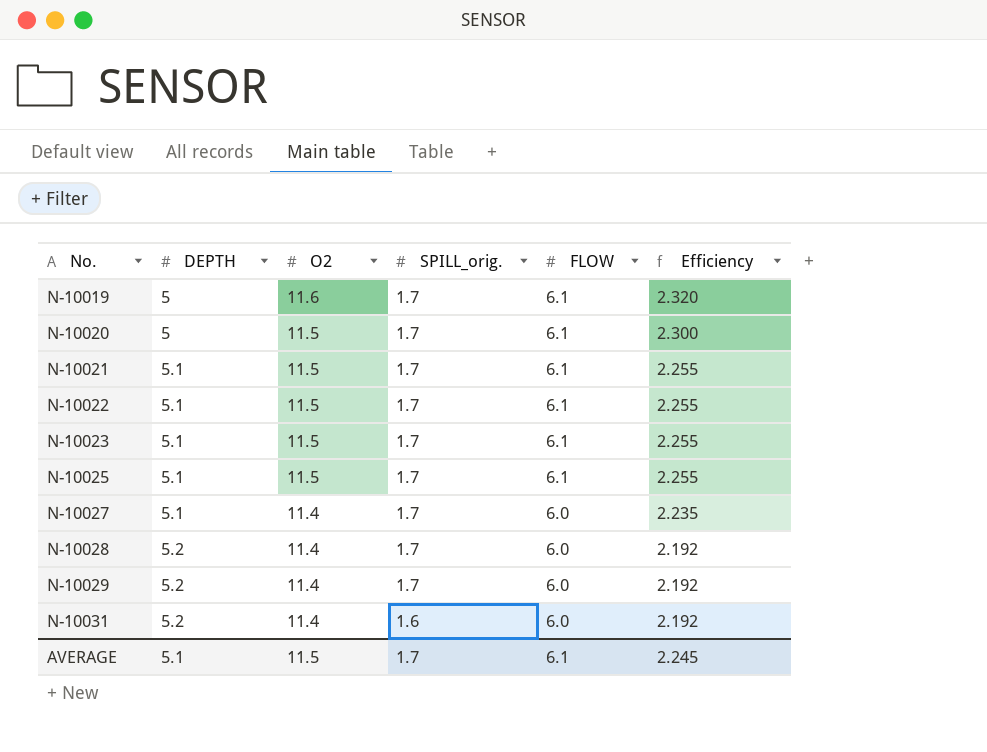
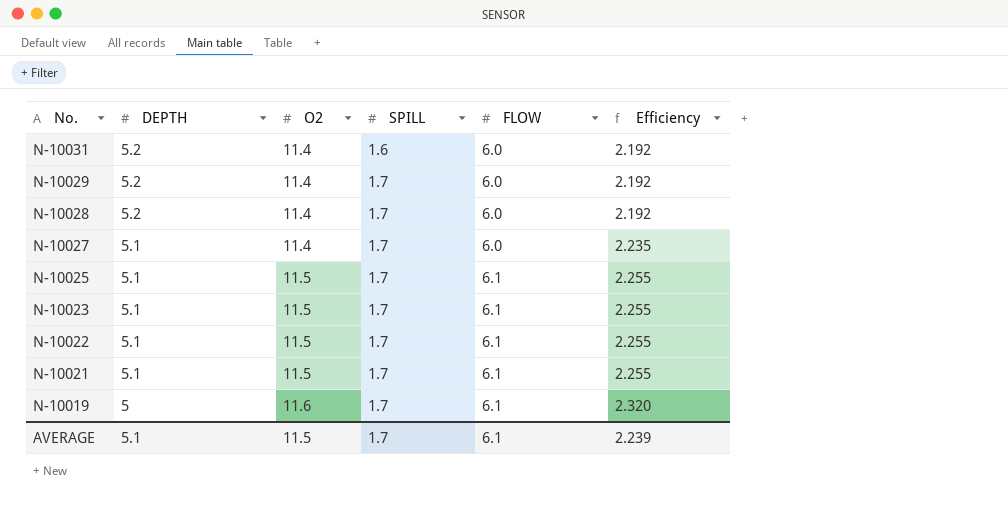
row order: No. ascending -> No. descending
column name: SPILL_orig. -> SPILL
row N-10020: 5 | 11.5 | 1.7 | 6.1 | 2.300 -> none
AVERAGE | Efficiency: 2.245 -> 2.239

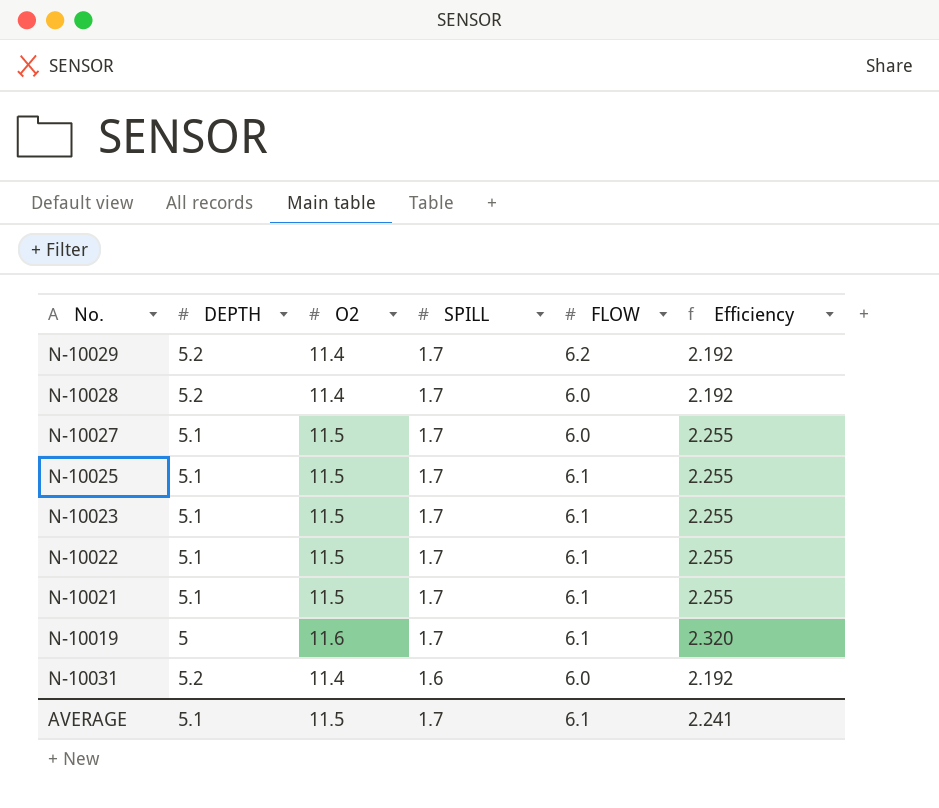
row order: No. descending -> SPILL descending
N-10029 | FLOW: 6.0 -> 6.2
N-10027 | O2: 11.4 -> 11.5
N-10027 | Efficiency: 2.235 -> 2.255
AVERAGE | Efficiency: 2.239 -> 2.241

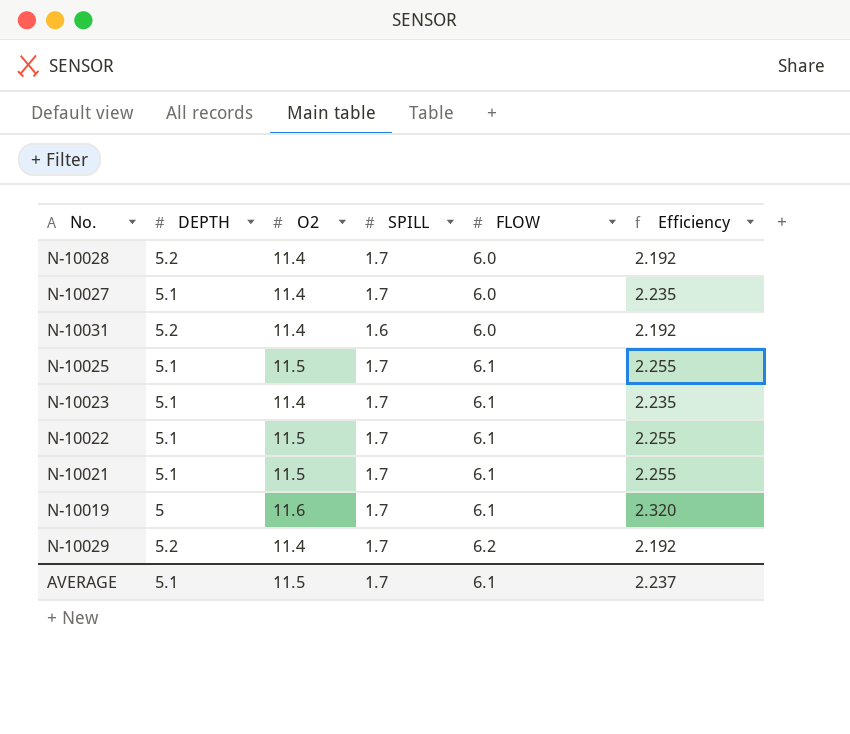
row order: SPILL descending -> FLOW ascending
N-10027 | O2: 11.5 -> 11.4
N-10027 | Efficiency: 2.255 -> 2.235
N-10023 | O2: 11.5 -> 11.4
N-10023 | Efficiency: 2.255 -> 2.235
AVERAGE | Efficiency: 2.241 -> 2.237

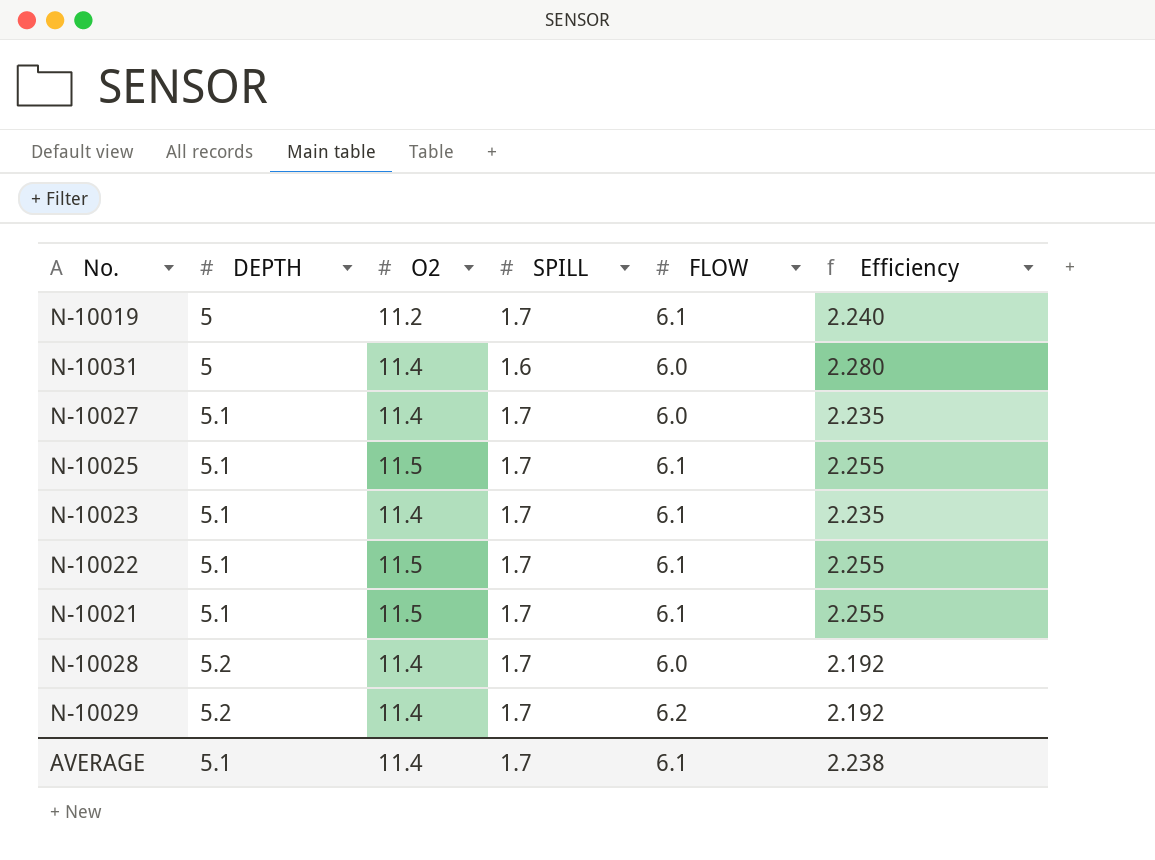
row order: FLOW ascending -> DEPTH ascending
N-10019 | O2: 11.6 -> 11.2
N-10019 | Efficiency: 2.320 -> 2.240
N-10031 | DEPTH: 5.2 -> 5
N-10031 | Efficiency: 2.192 -> 2.280
AVERAGE | O2: 11.5 -> 11.4
AVERAGE | Efficiency: 2.237 -> 2.238

